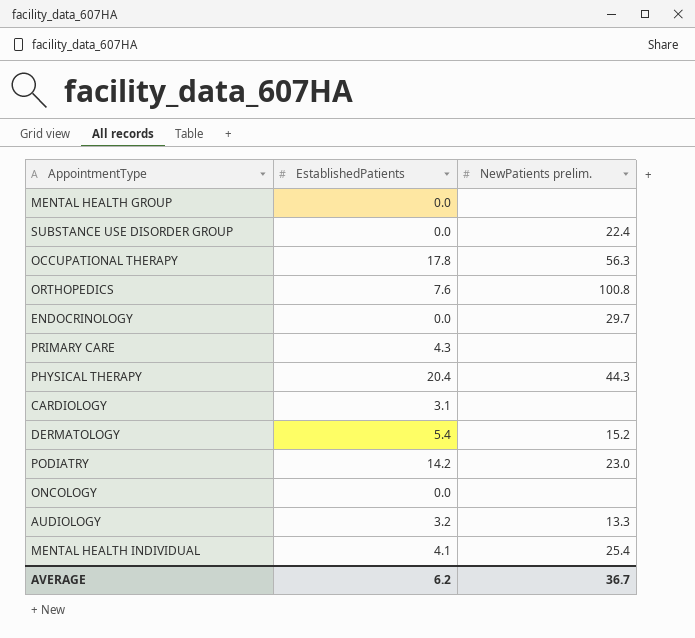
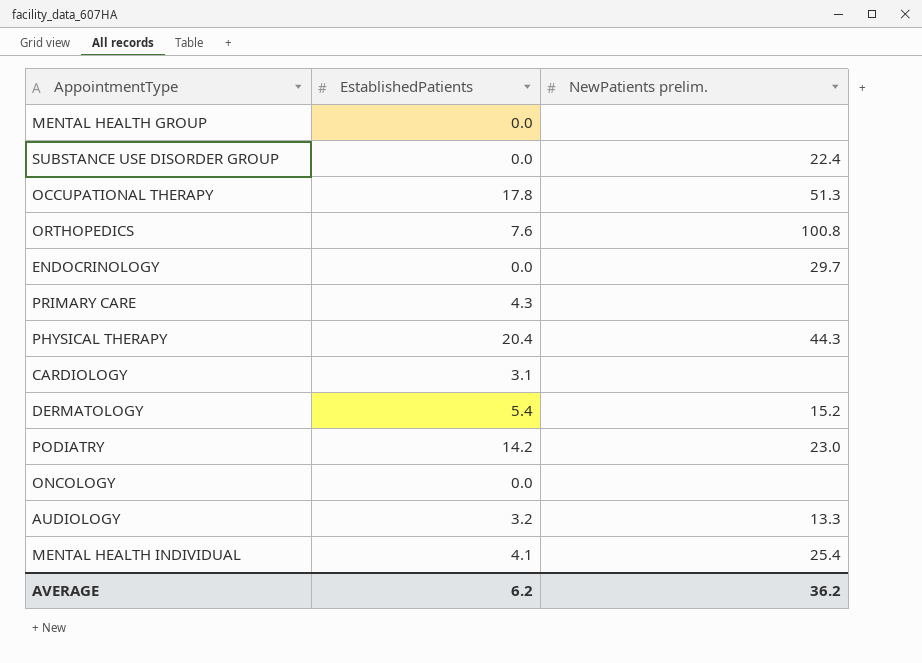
OCCUPATIONAL THERAPY | NewPatients prelim.: 56.3 -> 51.3
AVERAGE | NewPatients prelim.: 36.7 -> 36.2

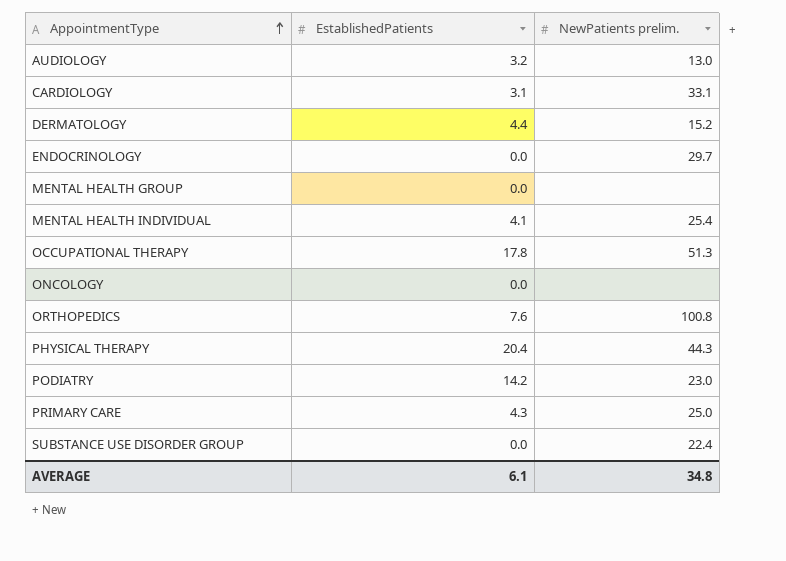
row order: none -> AppointmentType ascending
AUDIOLOGY | NewPatients prelim.: 13.3 -> 13.0
CARDIOLOGY | NewPatients prelim.: none -> 33.1
DERMATOLOGY | EstablishedPatients: 5.4 -> 4.4
PRIMARY CARE | NewPatients prelim.: none -> 25.0
AVERAGE | EstablishedPatients: 6.2 -> 6.1
AVERAGE | NewPatients prelim.: 36.2 -> 34.8

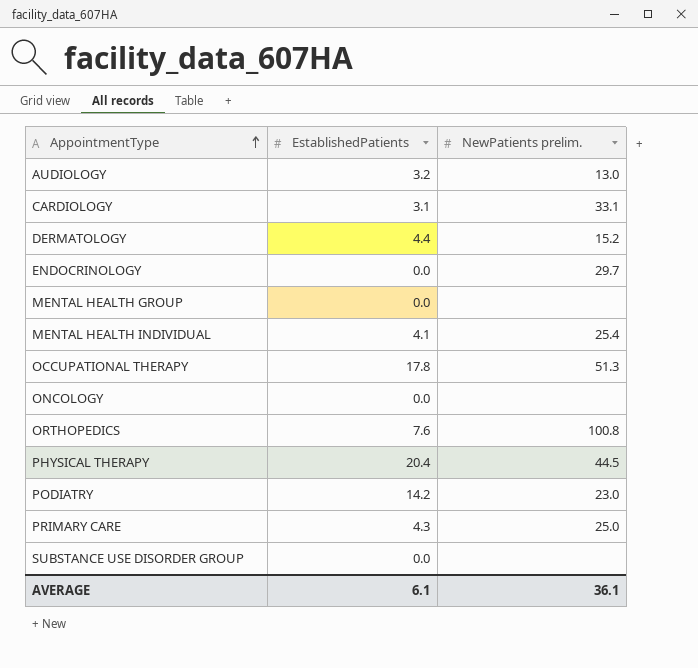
PHYSICAL THERAPY | NewPatients prelim.: 44.3 -> 44.5
SUBSTANCE USE DISORDER GROUP | NewPatients prelim.: 22.4 -> none
AVERAGE | NewPatients prelim.: 34.8 -> 36.1

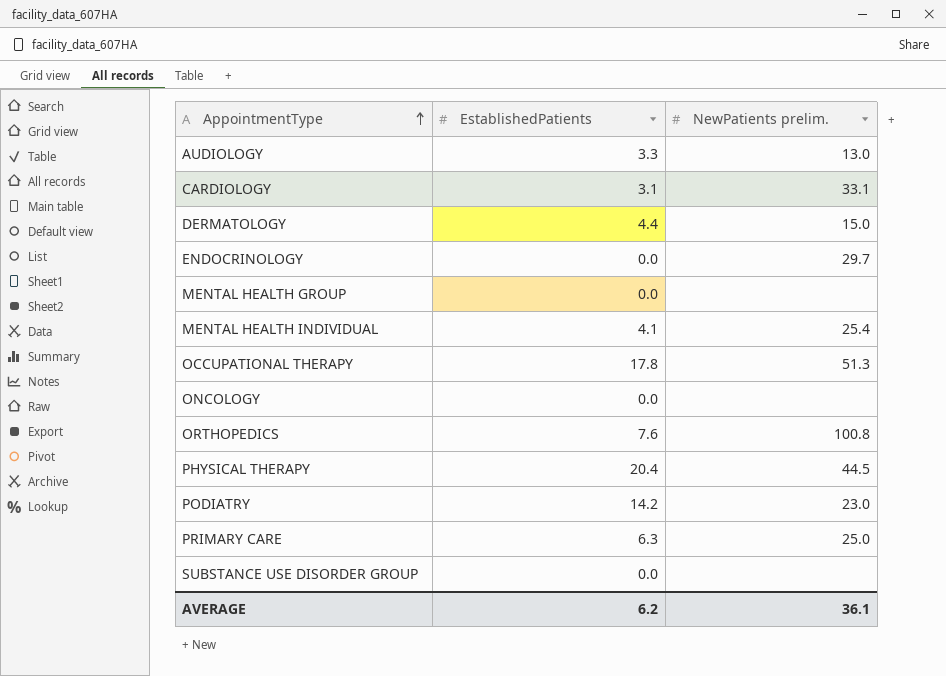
AUDIOLOGY | EstablishedPatients: 3.2 -> 3.3
DERMATOLOGY | NewPatients prelim.: 15.2 -> 15.0
PRIMARY CARE | EstablishedPatients: 4.3 -> 6.3
AVERAGE | EstablishedPatients: 6.1 -> 6.2

